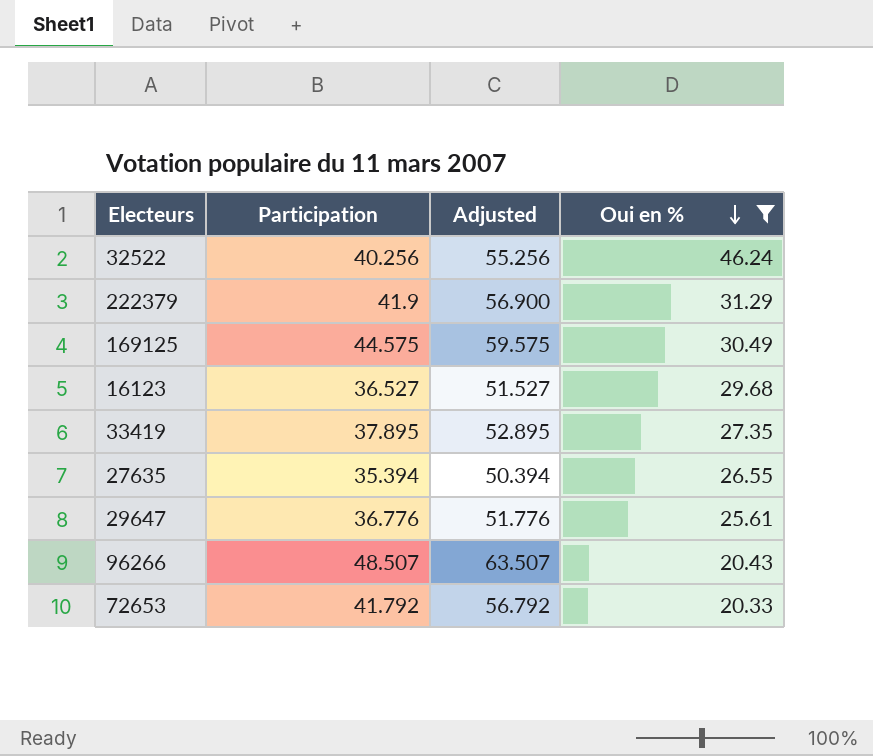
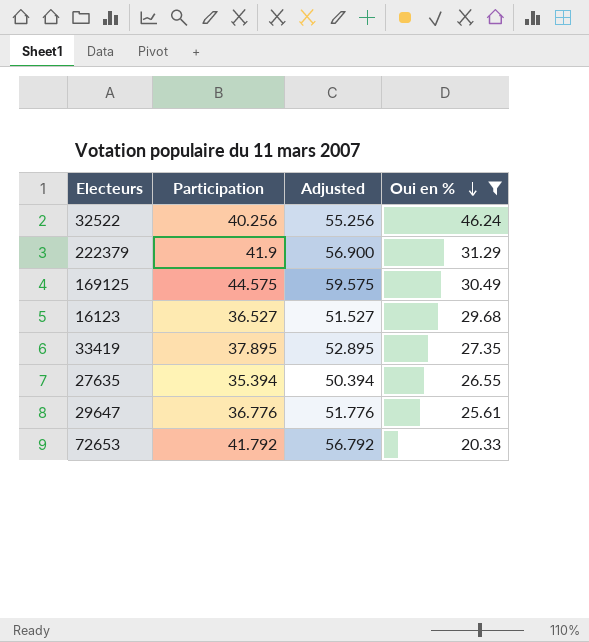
row 96266: 48.507 | 63.507 | 20.43 -> none

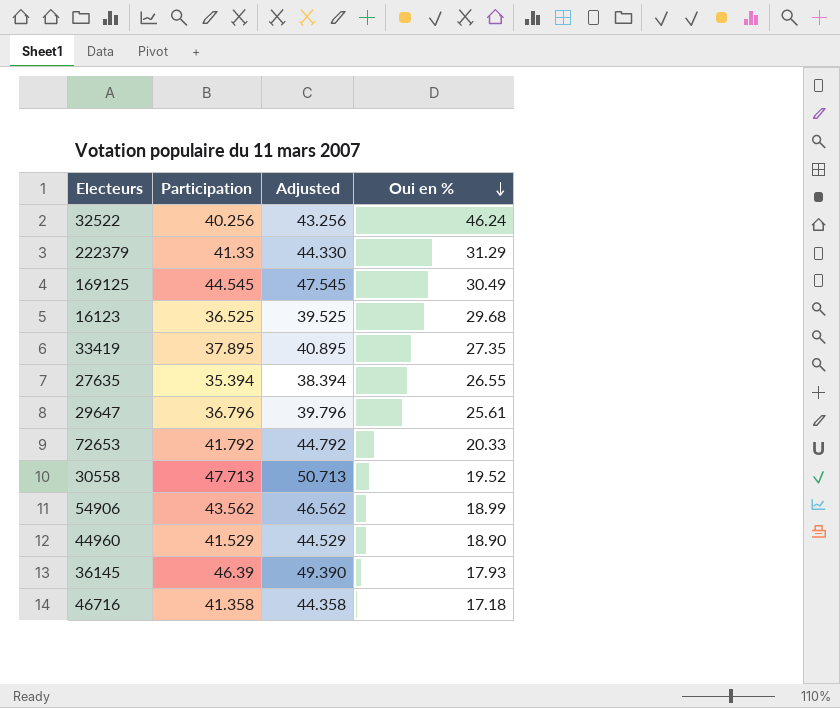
filter: Oui en % >= 20.33 -> none
column Adjusted | formula: [Participation] + 15 -> [Participation] + 3
222379 | Participation: 41.9 -> 41.33
169125 | Participation: 44.575 -> 44.545
16123 | Participation: 36.527 -> 36.525
29647 | Participation: 36.776 -> 36.796

